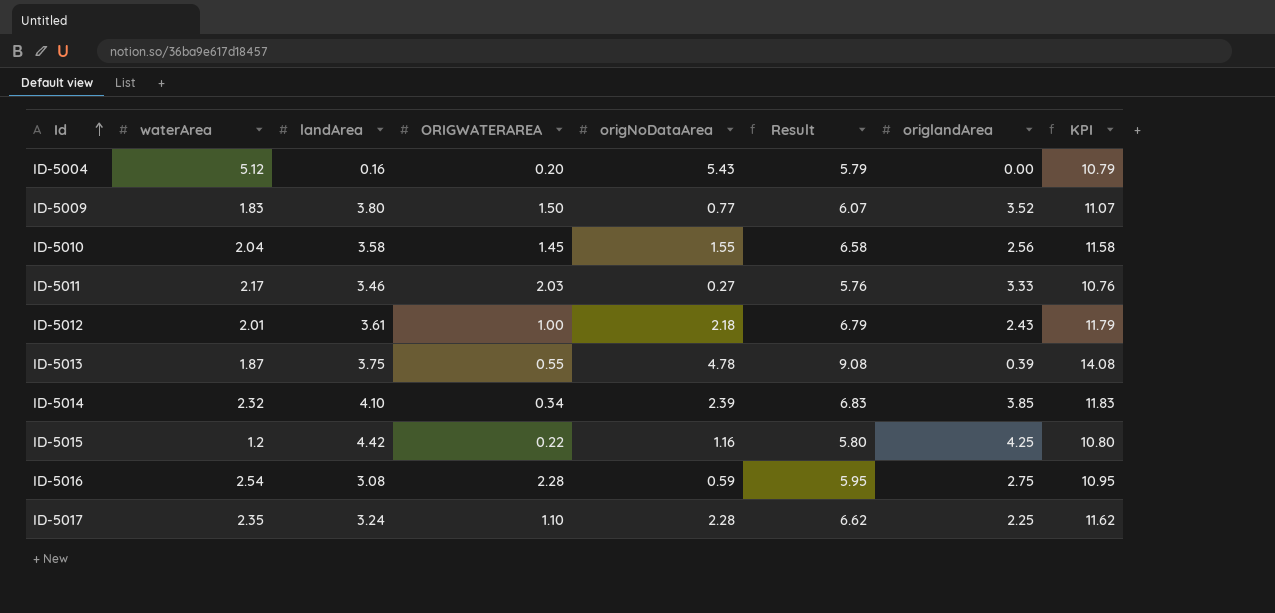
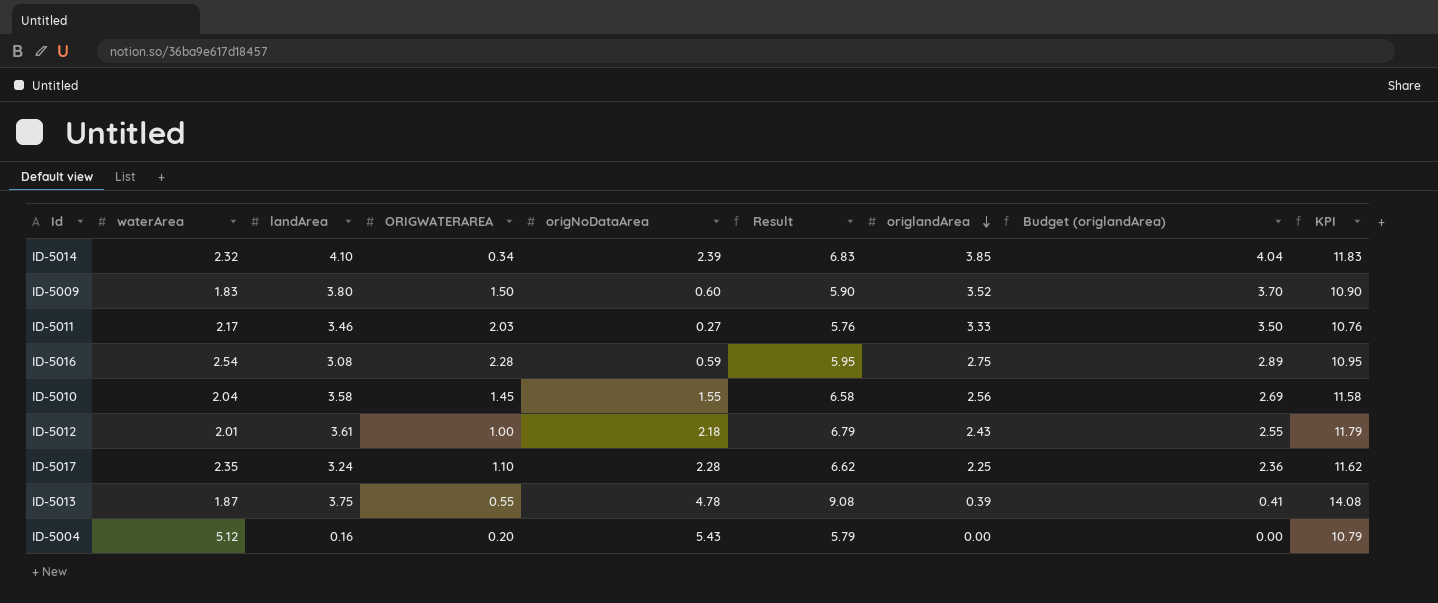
row order: Id ascending -> origlandArea descending
column Budget (origlandArea) | formula: none -> [origlandArea] * 1.05
row ID-5015: 1.2 | 4.42 | 0.22 | 1.16 | 5.80 | 4.25 | 10.80 -> none
ID-5009 | origNoDataArea: 0.77 -> 0.60
ID-5009 | Result: 6.07 -> 5.90
ID-5009 | KPI: 11.07 -> 10.90

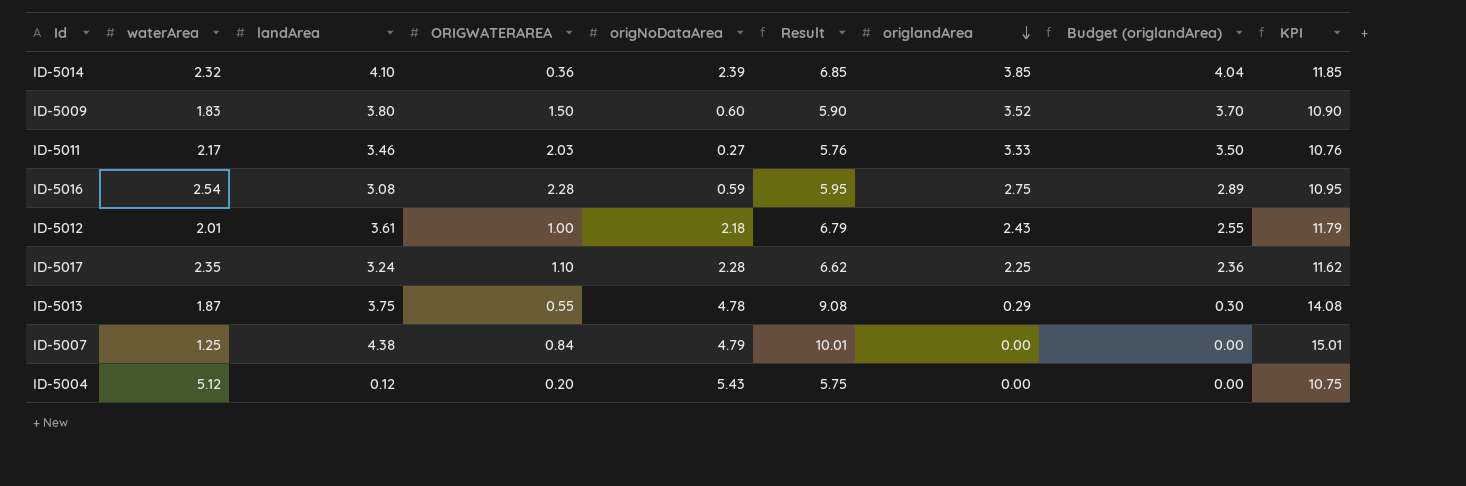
row ID-5010: 2.04 | 3.58 | 1.45 | 1.55 | 6.58 | 2.56 | 2.69 | 11.58 -> none
ID-5014 | ORIGWATERAREA: 0.34 -> 0.36
ID-5014 | Result: 6.83 -> 6.85
ID-5014 | KPI: 11.83 -> 11.85
ID-5013 | origlandArea: 0.39 -> 0.29
ID-5013 | Budget (origlandArea): 0.41 -> 0.30
row ID-5007: none -> 1.25 | 4.38 | 0.84 | 4.79 | 10.01 | 0.00 | 0.00 | 15.01
ID-5004 | landArea: 0.16 -> 0.12
ID-5004 | Result: 5.79 -> 5.75
ID-5004 | KPI: 10.79 -> 10.75

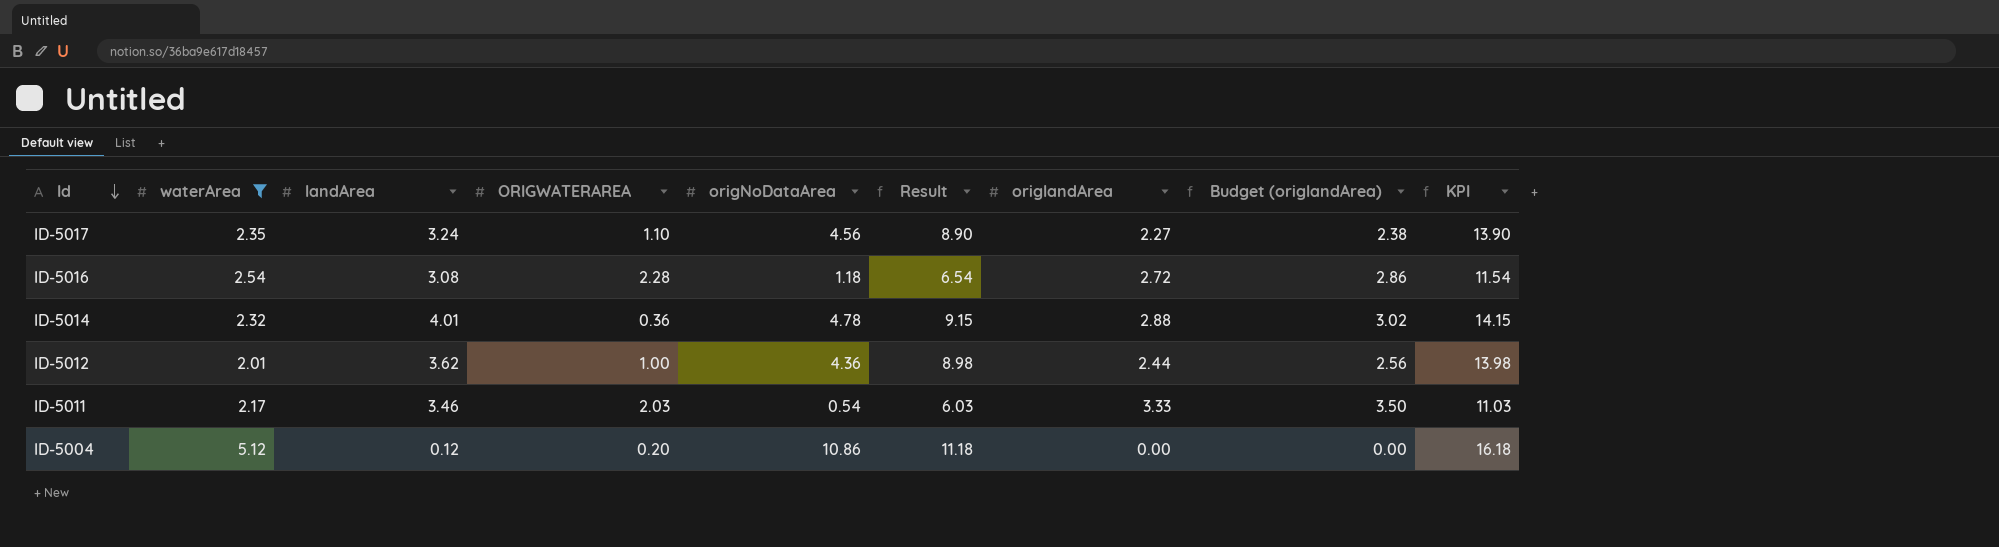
filter: none -> waterArea >= 2.01
row order: origlandArea descending -> Id descending
ID-5017 | origNoDataArea: 2.28 -> 4.56
ID-5017 | Result: 6.62 -> 8.90
ID-5017 | origlandArea: 2.25 -> 2.27
ID-5017 | Budget (origlandArea): 2.36 -> 2.38
ID-5017 | KPI: 11.62 -> 13.90
ID-5016 | origNoDataArea: 0.59 -> 1.18
ID-5016 | Result: 5.95 -> 6.54
ID-5016 | origlandArea: 2.75 -> 2.72
ID-5016 | Budget (origlandArea): 2.89 -> 2.86
ID-5016 | KPI: 10.95 -> 11.54
ID-5014 | landArea: 4.10 -> 4.01
ID-5014 | origNoDataArea: 2.39 -> 4.78
ID-5014 | Result: 6.85 -> 9.15
ID-5014 | origlandArea: 3.85 -> 2.88
ID-5014 | Budget (origlandArea): 4.04 -> 3.02
ID-5014 | KPI: 11.85 -> 14.15
ID-5012 | landArea: 3.61 -> 3.62
ID-5012 | origNoDataArea: 2.18 -> 4.36
ID-5012 | Result: 6.79 -> 8.98
ID-5012 | origlandArea: 2.43 -> 2.44
ID-5012 | Budget (origlandArea): 2.55 -> 2.56
ID-5012 | KPI: 11.79 -> 13.98
ID-5011 | origNoDataArea: 0.27 -> 0.54
ID-5011 | Result: 5.76 -> 6.03
ID-5011 | KPI: 10.76 -> 11.03
ID-5004 | origNoDataArea: 5.43 -> 10.86
ID-5004 | Result: 5.75 -> 11.18
ID-5004 | KPI: 10.75 -> 16.18

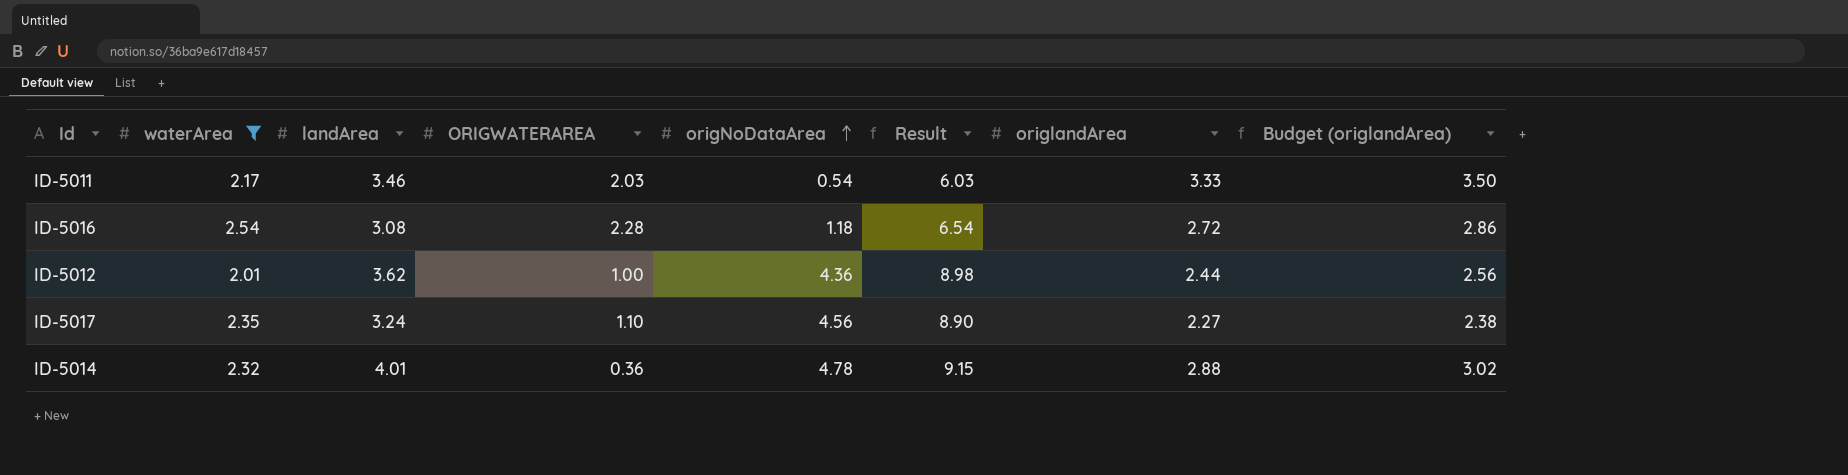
row order: Id descending -> origNoDataArea ascending
column KPI | formula: [Result] + 5 -> none
row ID-5004: 5.12 | 0.12 | 0.20 | 10.86 | 11.18 | 0.00 | 0.00 | 16.18 -> none

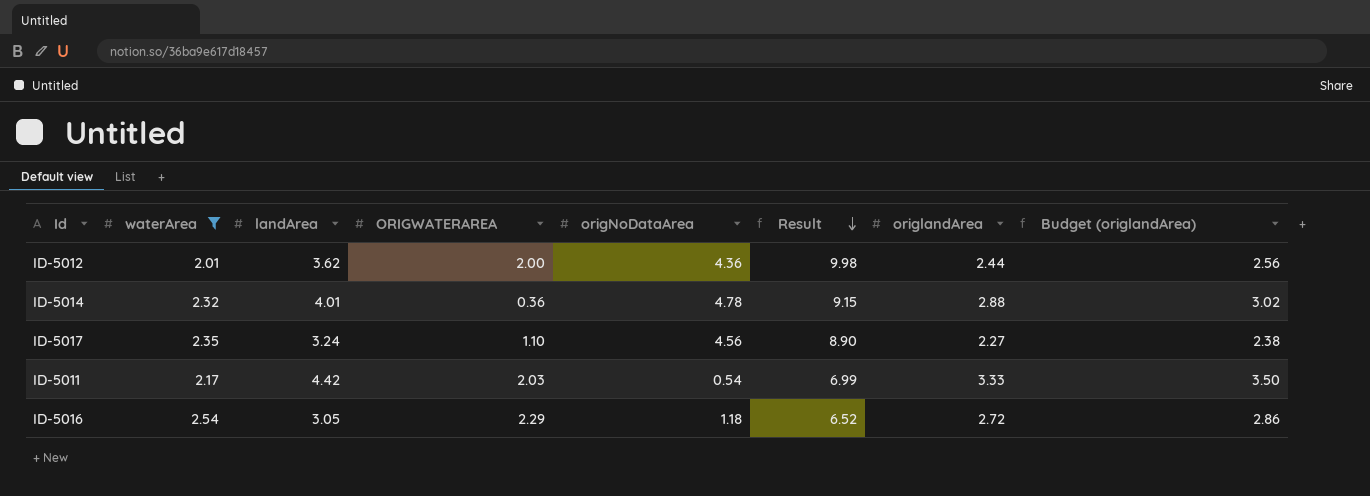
row order: origNoDataArea ascending -> Result descending
ID-5012 | ORIGWATERAREA: 1.00 -> 2.00
ID-5012 | Result: 8.98 -> 9.98
ID-5011 | landArea: 3.46 -> 4.42
ID-5011 | Result: 6.03 -> 6.99
ID-5016 | landArea: 3.08 -> 3.05
ID-5016 | ORIGWATERAREA: 2.28 -> 2.29
ID-5016 | Result: 6.54 -> 6.52

